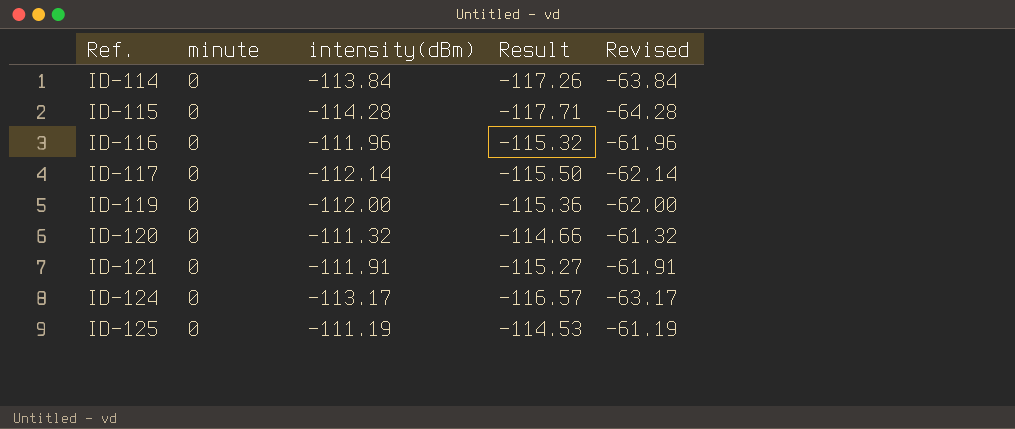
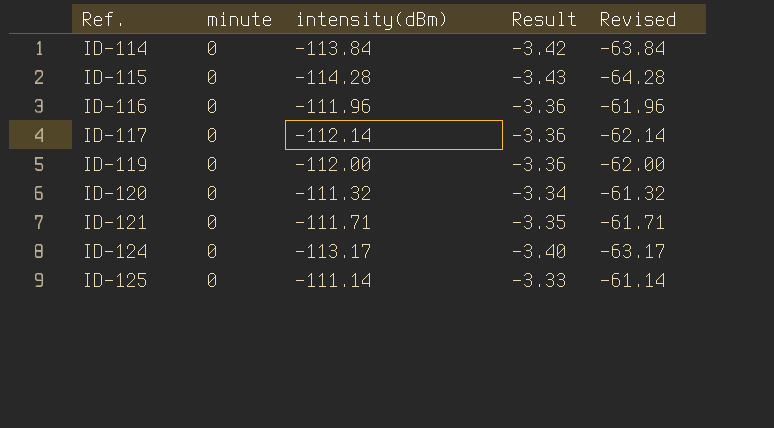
column Result | formula: [intensity(dBm)] * 1.03 -> [intensity(dBm)] * 0.03
ID-121 | intensity(dBm): -111.91 -> -111.71
ID-121 | Revised: -61.91 -> -61.71
ID-125 | intensity(dBm): -111.19 -> -111.14
ID-125 | Revised: -61.19 -> -61.14

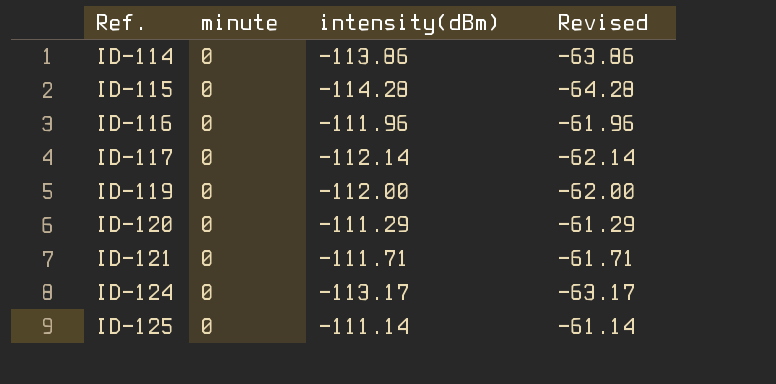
column Result | formula: [intensity(dBm)] * 0.03 -> none
ID-114 | intensity(dBm): -113.84 -> -113.86
ID-114 | Revised: -63.84 -> -63.86
ID-120 | intensity(dBm): -111.32 -> -111.29
ID-120 | Revised: -61.32 -> -61.29

